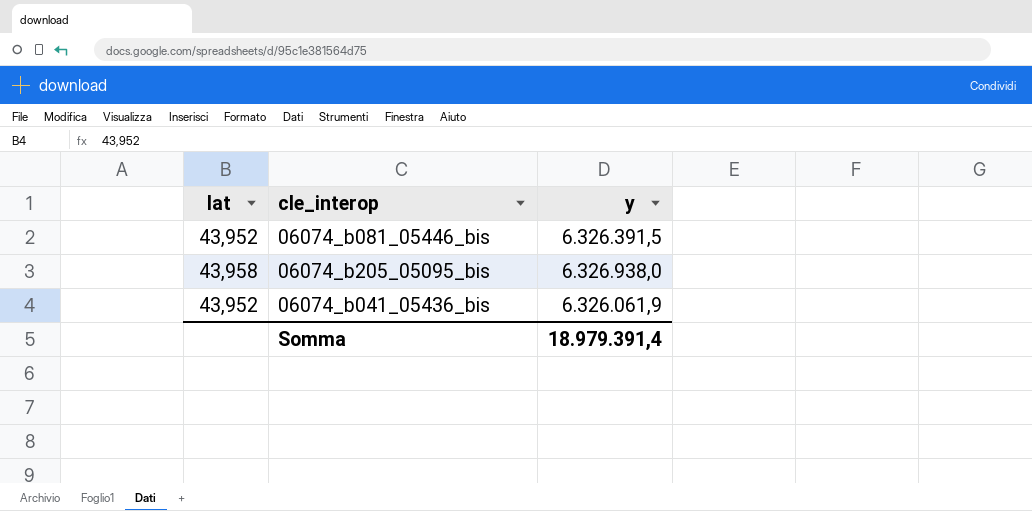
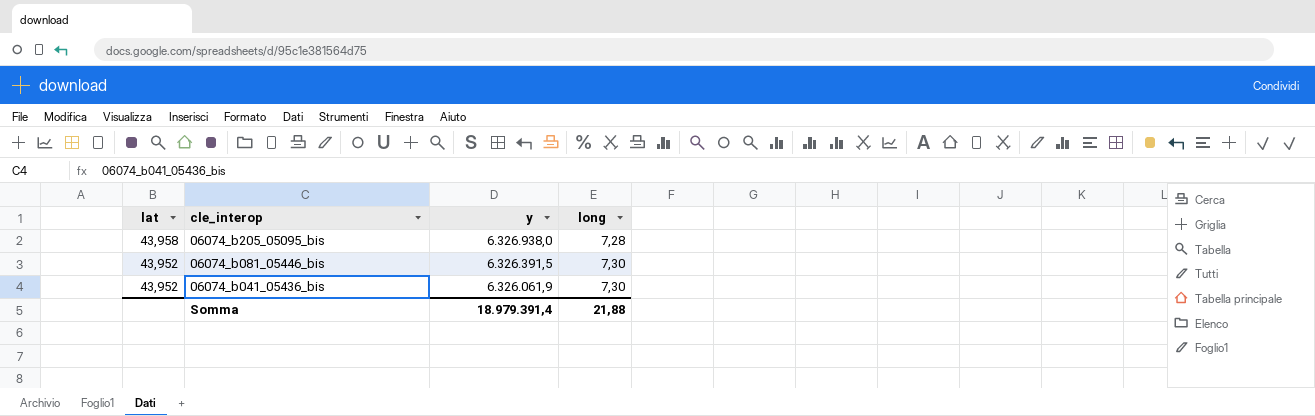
row order: none -> lat descending
column long | position: none -> 4

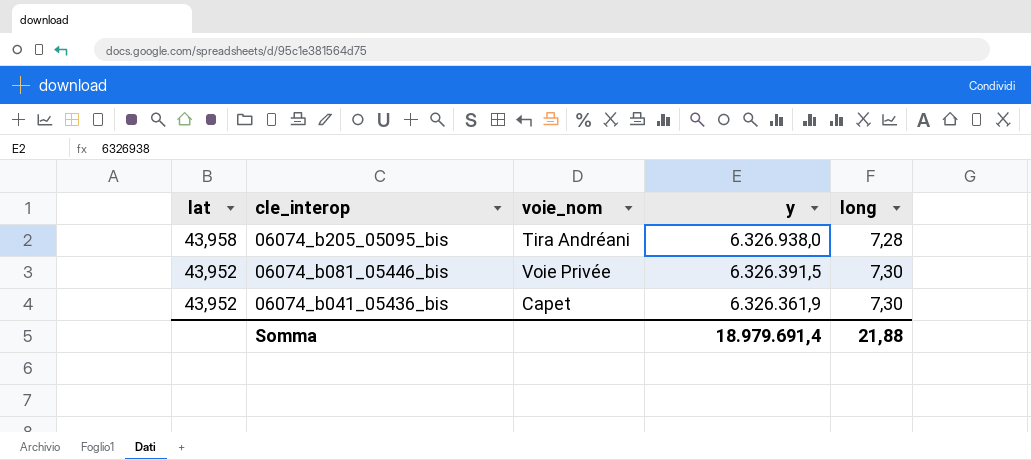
column voie_nom | position: none -> 3
06074_b041_05436_bis | y: 6.326.061,9 -> 6.326.361,9
Somma | y: 18.979.391,4 -> 18.979.691,4

